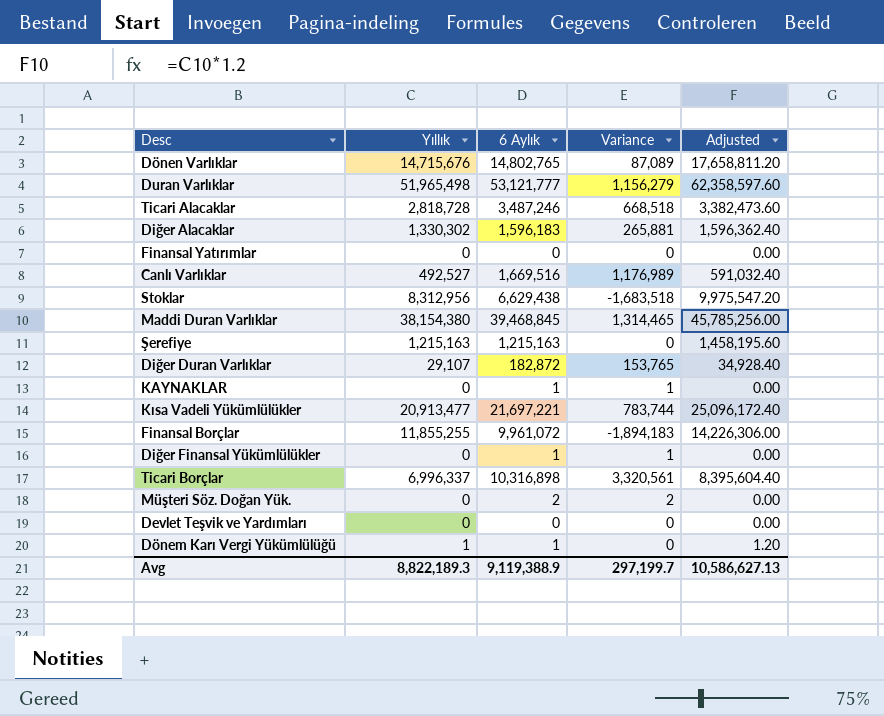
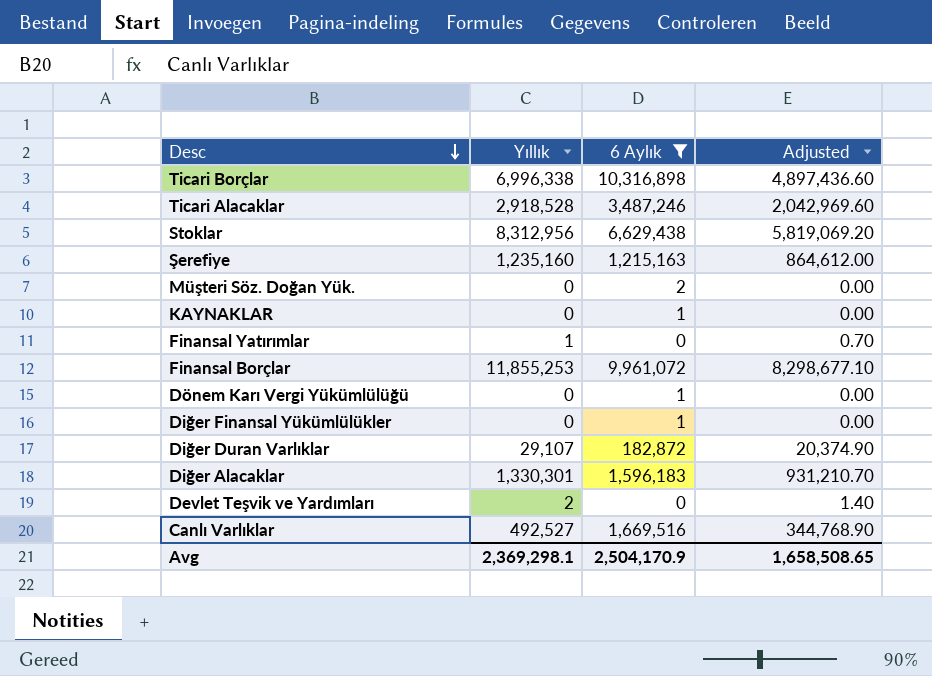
filter: none -> 6 Aylık <= 10,316,898
row order: none -> Desc descending
column Variance | formula: [6 Aylık] - [Yıllık] -> none
column Adjusted | formula: [Yıllık] * 1.2 -> [Yıllık] * 0.7
Ticari Borçlar | Yıllık: 6,996,337 -> 6,996,338
Ticari Alacaklar | Yıllık: 2,818,728 -> 2,918,528
Şerefiye | Yıllık: 1,215,163 -> 1,235,160
Finansal Yatırımlar | Yıllık: 0 -> 1
Finansal Borçlar | Yıllık: 11,855,255 -> 11,855,253
Dönem Karı Vergi Yükümlülüğü | Yıllık: 1 -> 0
Diğer Alacaklar | Yıllık: 1,330,302 -> 1,330,301
Devlet Teşvik ve Yardımları | Yıllık: 0 -> 2
Avg | Yıllık: 8,822,189.3 -> 2,369,298.1
Avg | 6 Aylık: 9,119,388.9 -> 2,504,170.9
Avg | Adjusted: 10,586,627.13 -> 1,658,508.65

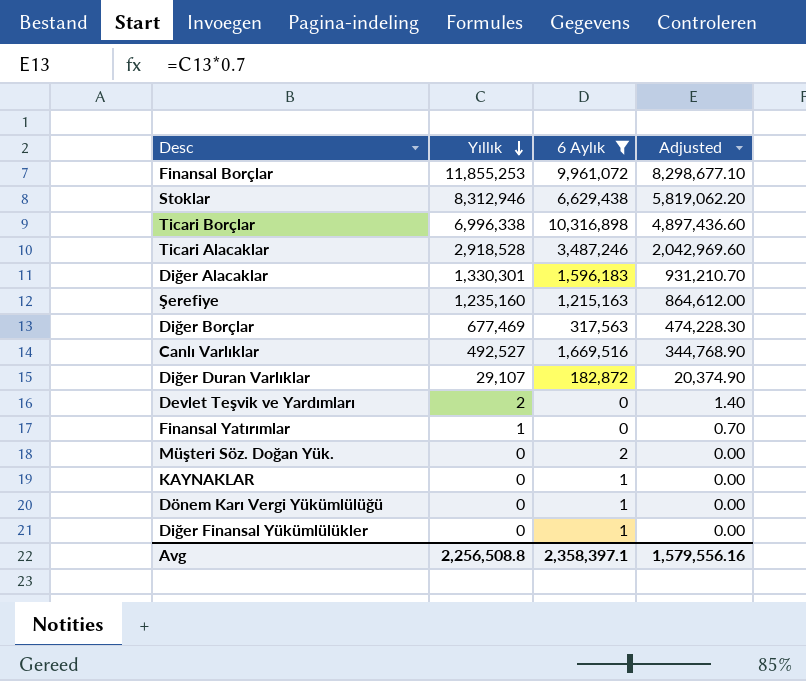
row order: Desc descending -> Yıllık descending
Stoklar | Yıllık: 8,312,956 -> 8,312,946
Stoklar | Adjusted: 5,819,069.20 -> 5,819,062.20
row Diğer Borçlar: none -> 677,469 | 317,563 | 474,228.30
Avg | Yıllık: 2,369,298.1 -> 2,256,508.8
Avg | 6 Aylık: 2,504,170.9 -> 2,358,397.1
Avg | Adjusted: 1,658,508.65 -> 1,579,556.16

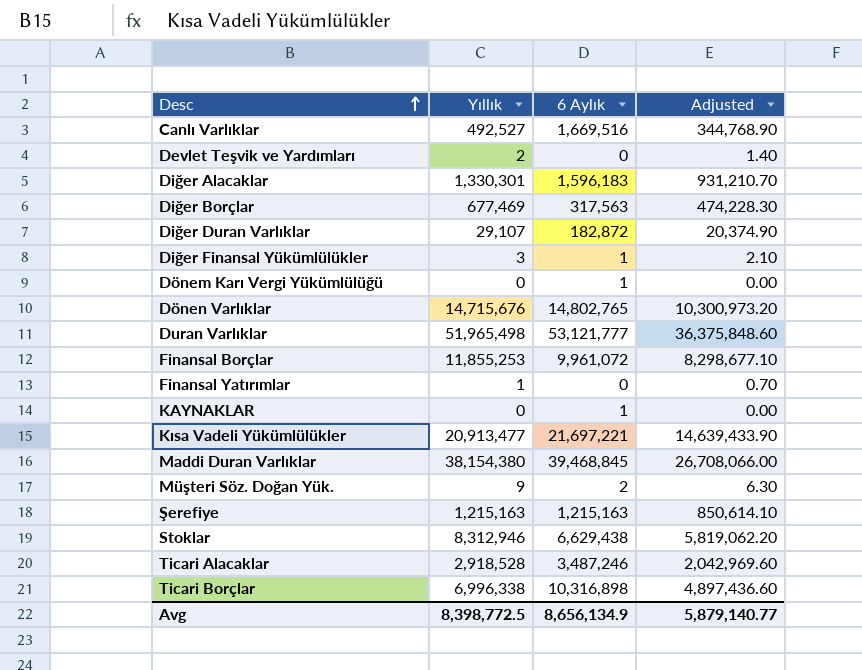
filter: 6 Aylık <= 10,316,898 -> none
row order: Yıllık descending -> Desc ascending
Diğer Finansal Yükümlülükler | Yıllık: 0 -> 3
Diğer Finansal Yükümlülükler | Adjusted: 0.00 -> 2.10
Müşteri Söz. Doğan Yük. | Yıllık: 0 -> 9
Müşteri Söz. Doğan Yük. | Adjusted: 0.00 -> 6.30
Şerefiye | Yıllık: 1,235,160 -> 1,215,163
Şerefiye | Adjusted: 864,612.00 -> 850,614.10
Avg | Yıllık: 2,256,508.8 -> 8,398,772.5
Avg | 6 Aylık: 2,358,397.1 -> 8,656,134.9
Avg | Adjusted: 1,579,556.16 -> 5,879,140.77

